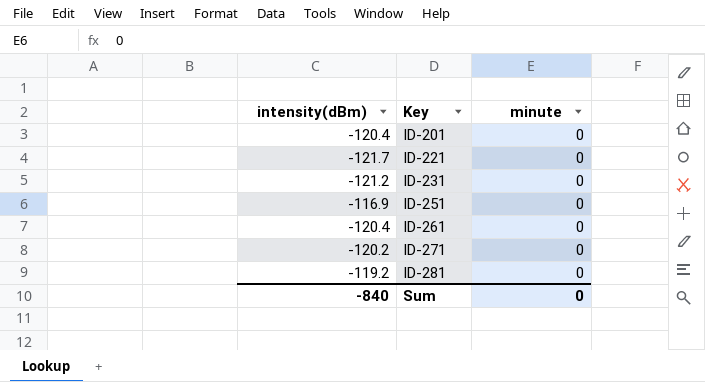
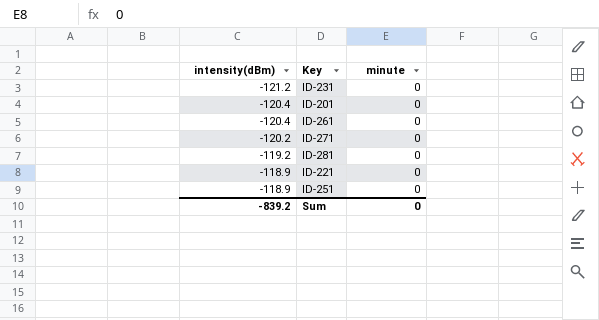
row order: Key ascending -> intensity(dBm) ascending
ID-221 | intensity(dBm): -121.7 -> -118.9
ID-251 | intensity(dBm): -116.9 -> -118.9
Sum | intensity(dBm): -840 -> -839.2

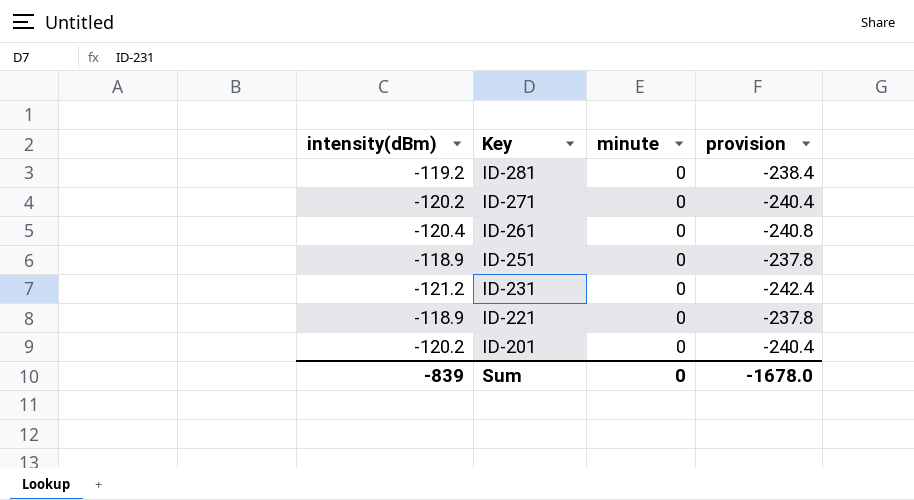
row order: intensity(dBm) ascending -> Key descending
column provision | formula: none -> [intensity(dBm)] * 2
ID-201 | intensity(dBm): -120.4 -> -120.2
Sum | intensity(dBm): -839.2 -> -839

